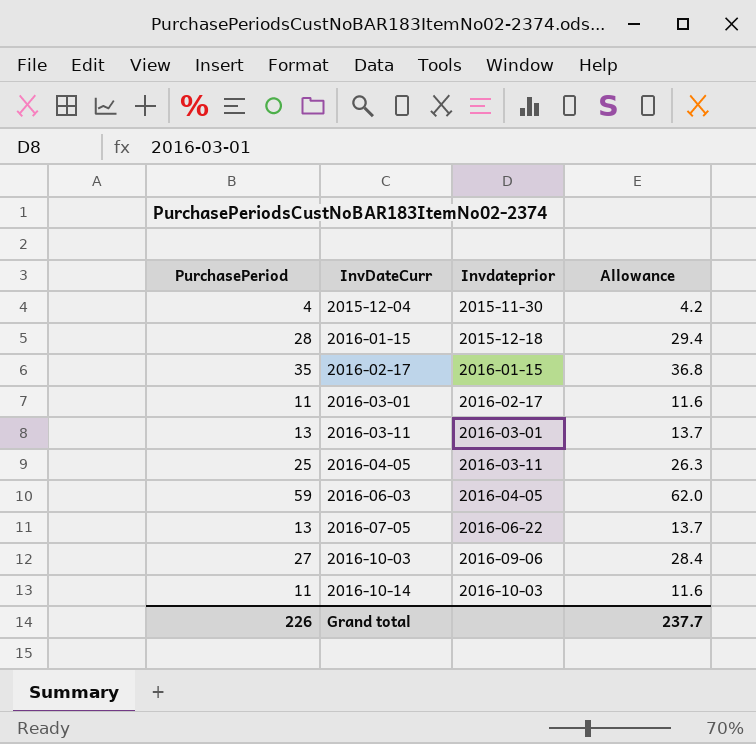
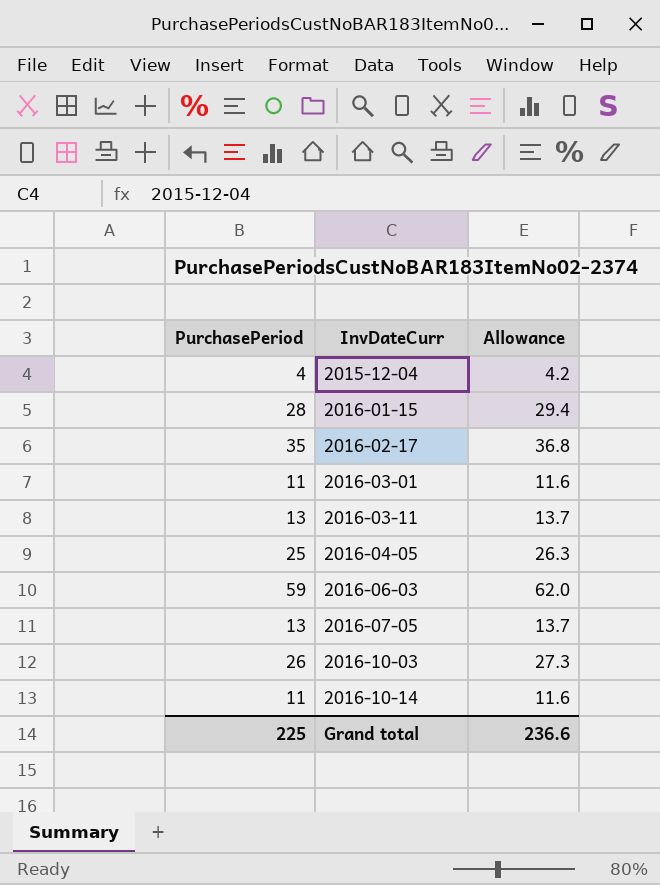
column Invdateprior | position: 3 -> none
2016-10-03 | PurchasePeriod: 27 -> 26
2016-10-03 | Allowance: 28.4 -> 27.3
Grand total | PurchasePeriod: 226 -> 225
Grand total | Allowance: 237.7 -> 236.6

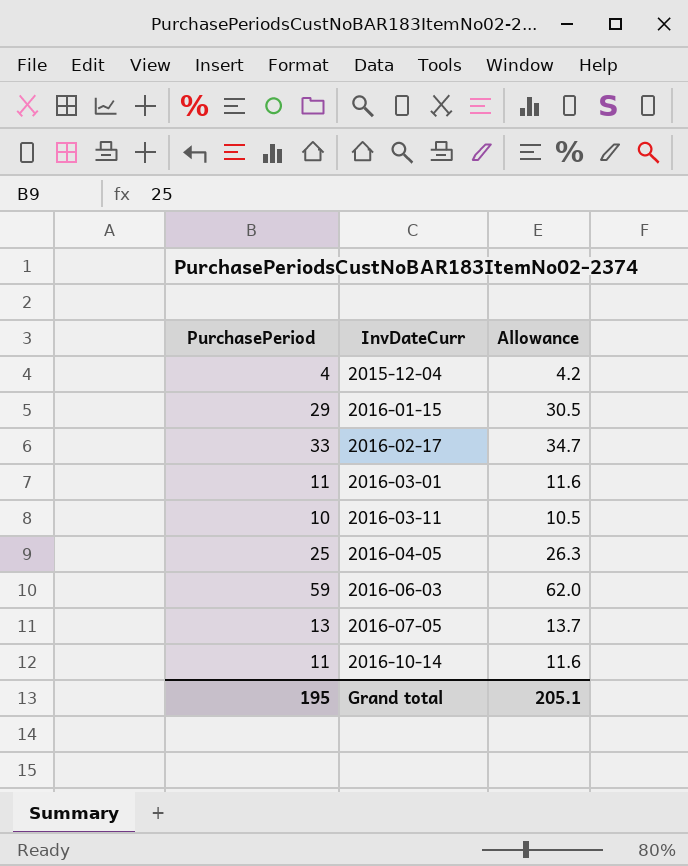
row 2016-10-03: 26 | 27.3 -> none
2016-01-15 | PurchasePeriod: 28 -> 29
2016-01-15 | Allowance: 29.4 -> 30.5
2016-02-17 | PurchasePeriod: 35 -> 33
2016-02-17 | Allowance: 36.8 -> 34.7
2016-03-11 | PurchasePeriod: 13 -> 10
2016-03-11 | Allowance: 13.7 -> 10.5
Grand total | PurchasePeriod: 225 -> 195
Grand total | Allowance: 236.6 -> 205.1

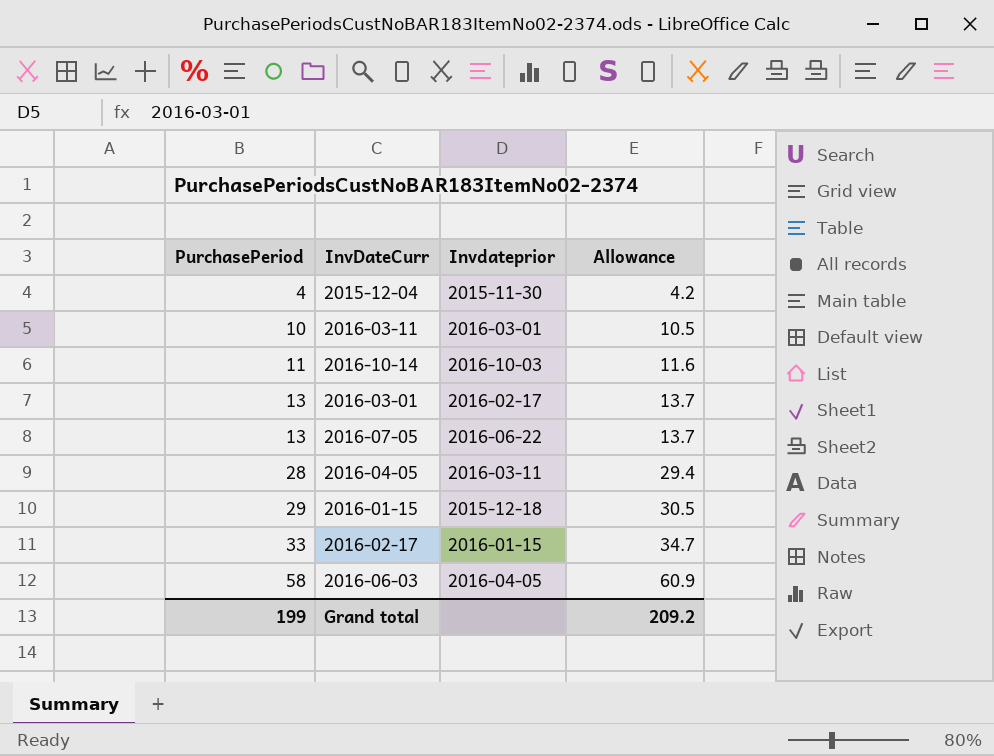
row order: InvDateCurr ascending -> PurchasePeriod ascending
column Invdateprior | position: none -> 3
2016-03-01 | PurchasePeriod: 11 -> 13
2016-03-01 | Allowance: 11.6 -> 13.7
2016-04-05 | PurchasePeriod: 25 -> 28
2016-04-05 | Allowance: 26.3 -> 29.4
2016-06-03 | PurchasePeriod: 59 -> 58
2016-06-03 | Allowance: 62.0 -> 60.9
Grand total | PurchasePeriod: 195 -> 199
Grand total | Allowance: 205.1 -> 209.2

